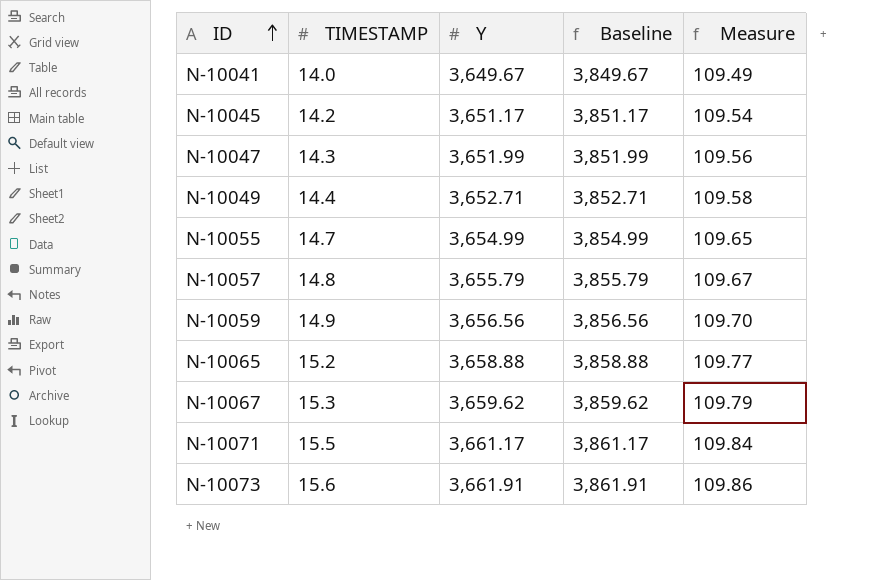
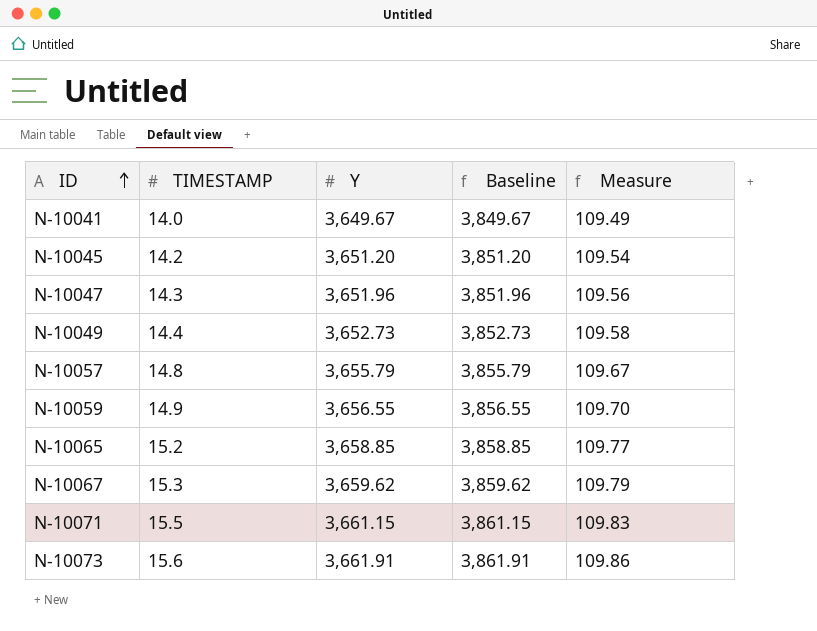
row N-10055: 14.7 | 3,654.99 | 3,854.99 | 109.65 -> none
N-10045 | Y: 3,651.17 -> 3,651.20
N-10045 | Baseline: 3,851.17 -> 3,851.20
N-10047 | Y: 3,651.99 -> 3,651.96
N-10047 | Baseline: 3,851.99 -> 3,851.96
N-10049 | Y: 3,652.71 -> 3,652.73
N-10049 | Baseline: 3,852.71 -> 3,852.73
N-10059 | Y: 3,656.56 -> 3,656.55
N-10059 | Baseline: 3,856.56 -> 3,856.55
N-10065 | Y: 3,658.88 -> 3,658.85
N-10065 | Baseline: 3,858.88 -> 3,858.85
N-10071 | Y: 3,661.17 -> 3,661.15
N-10071 | Baseline: 3,861.17 -> 3,861.15
N-10071 | Measure: 109.84 -> 109.83

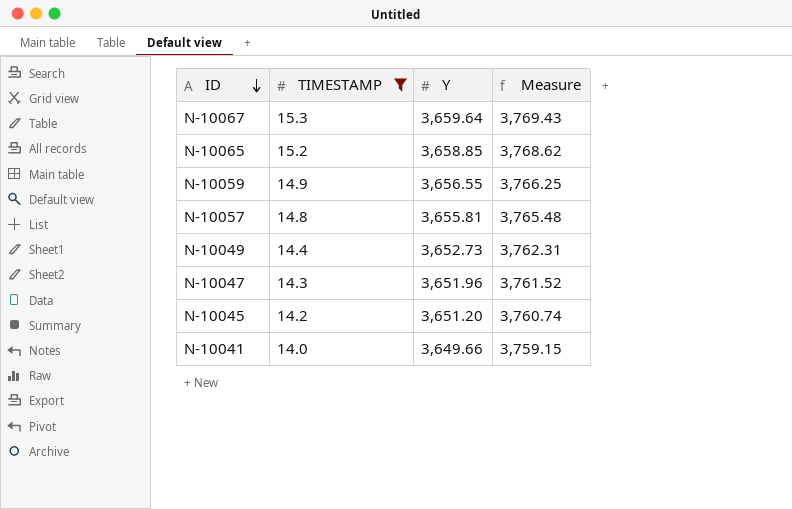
filter: none -> TIMESTAMP <= 15.3
row order: ID ascending -> ID descending
column Baseline | formula: [Y] + 200 -> none
column Measure | formula: [Y] * 0.03 -> [Y] * 1.03
N-10067 | Y: 3,659.62 -> 3,659.64
N-10057 | Y: 3,655.79 -> 3,655.81
N-10041 | Y: 3,649.67 -> 3,649.66

